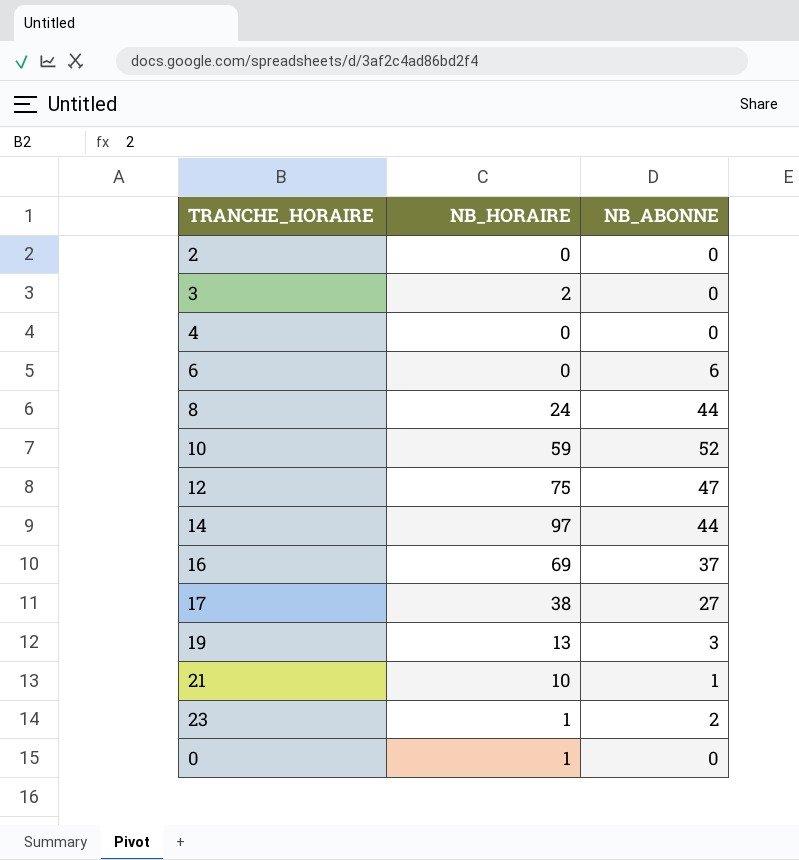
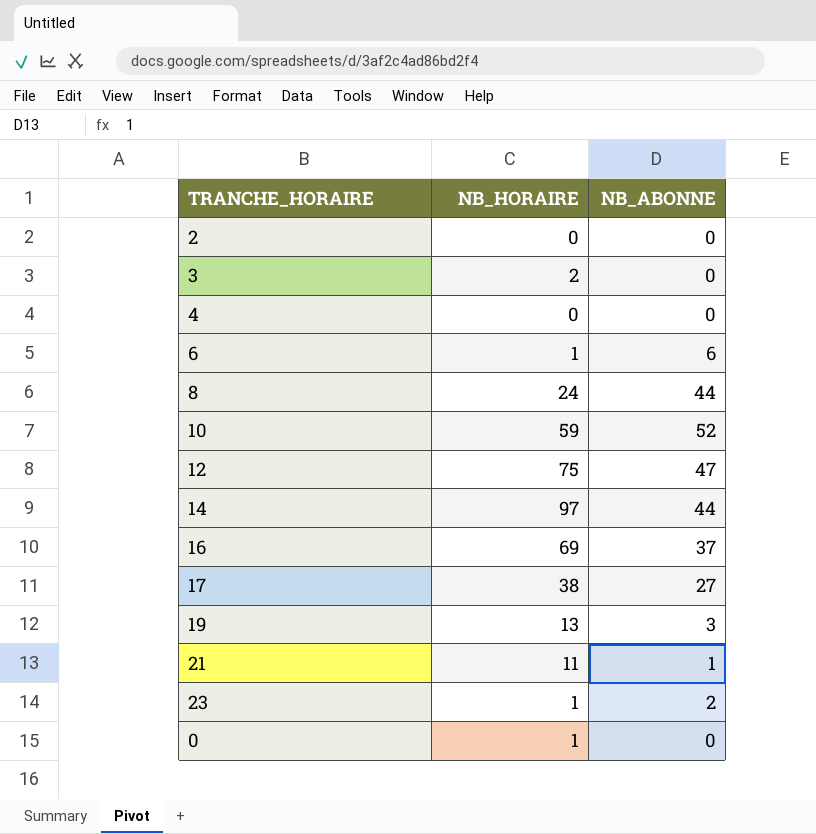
6 | NB_HORAIRE: 0 -> 1
21 | NB_HORAIRE: 10 -> 11

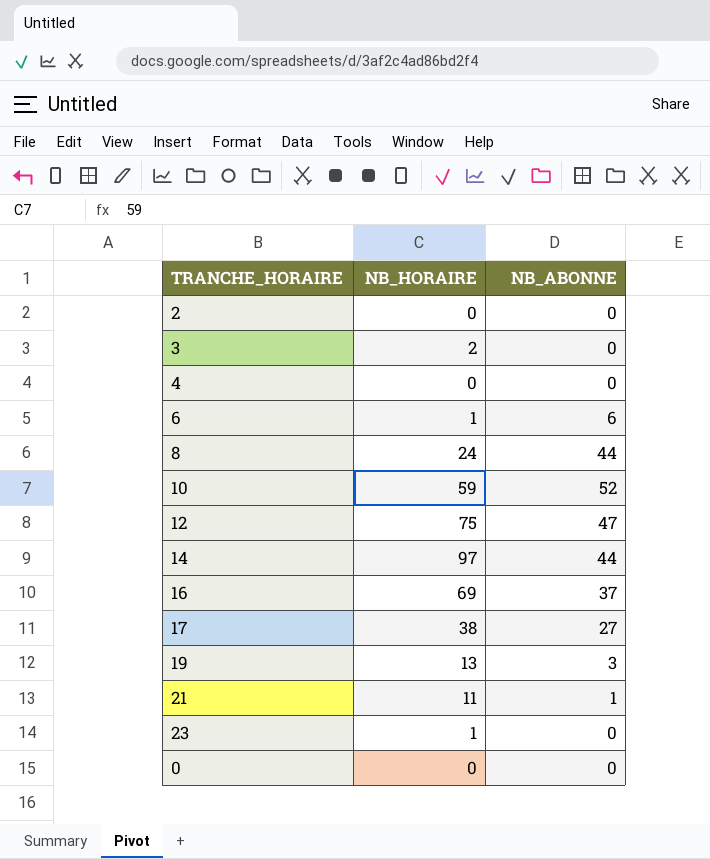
23 | NB_ABONNE: 2 -> 0
0 | NB_HORAIRE: 1 -> 0

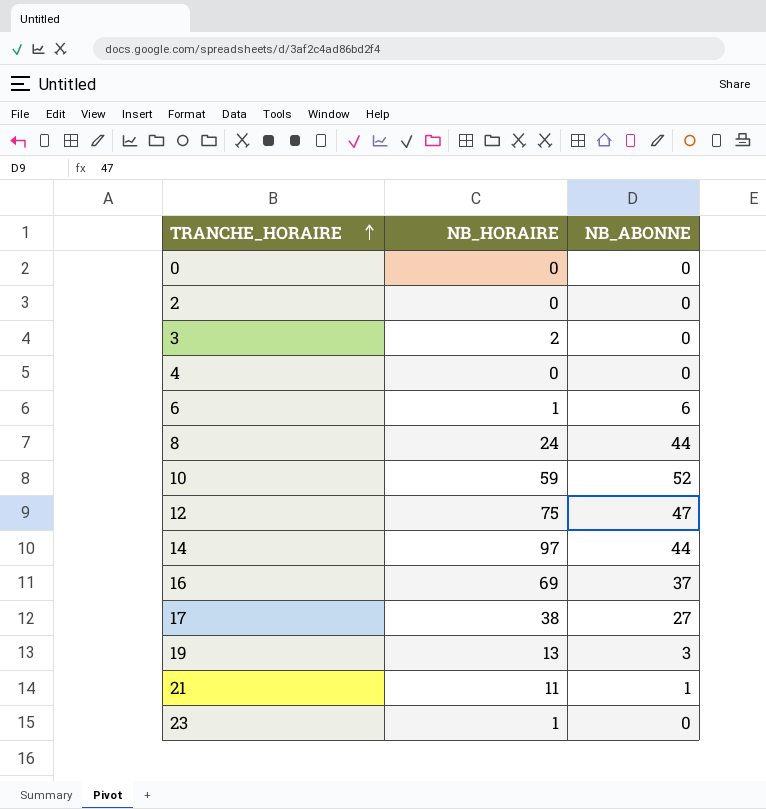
row order: none -> TRANCHE_HORAIRE ascending

